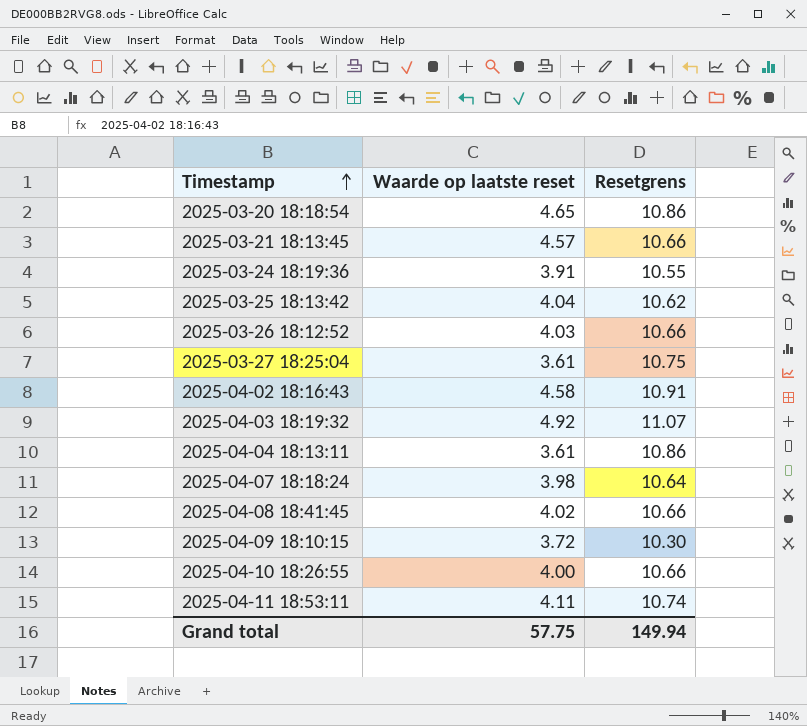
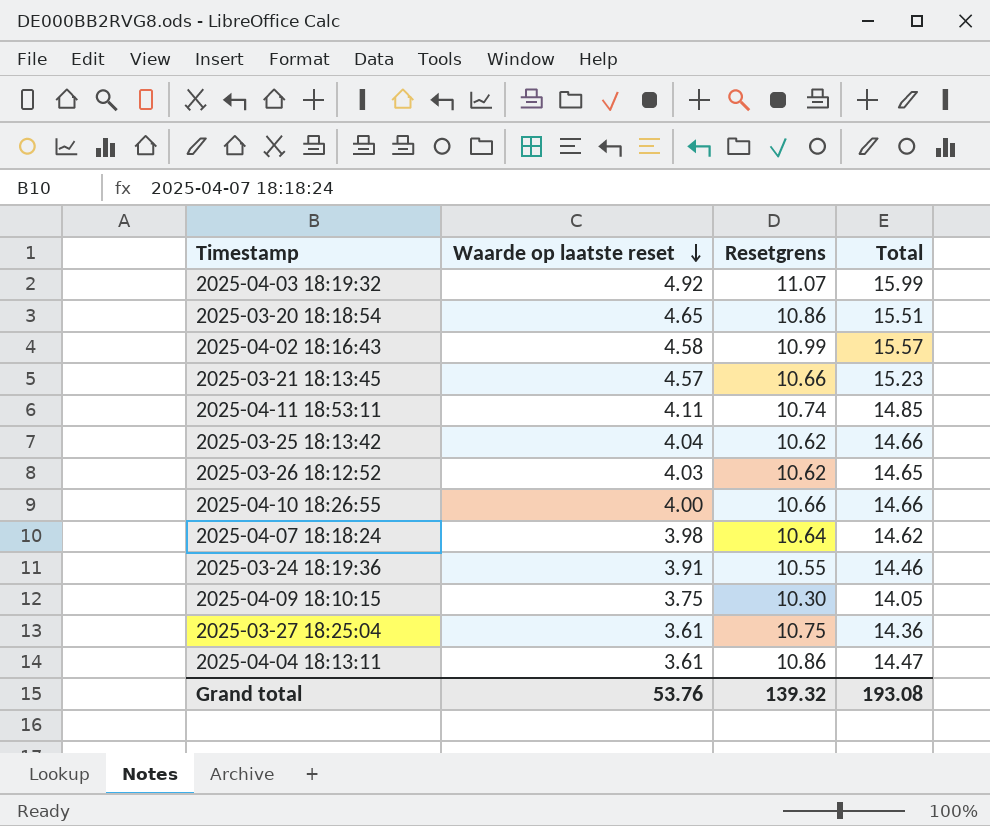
row order: Timestamp ascending -> Waarde op laatste reset descending
column Total | formula: none -> [Waarde op laatste reset] + [Resetgrens]
row 2025-04-08 18:41:45: 4.02 | 10.66 -> none
2025-04-02 18:16:43 | Resetgrens: 10.91 -> 10.99
2025-03-26 18:12:52 | Resetgrens: 10.66 -> 10.62
2025-04-09 18:10:15 | Waarde op laatste reset: 3.72 -> 3.75
Grand total | Waarde op laatste reset: 57.75 -> 53.76
Grand total | Resetgrens: 149.94 -> 139.32

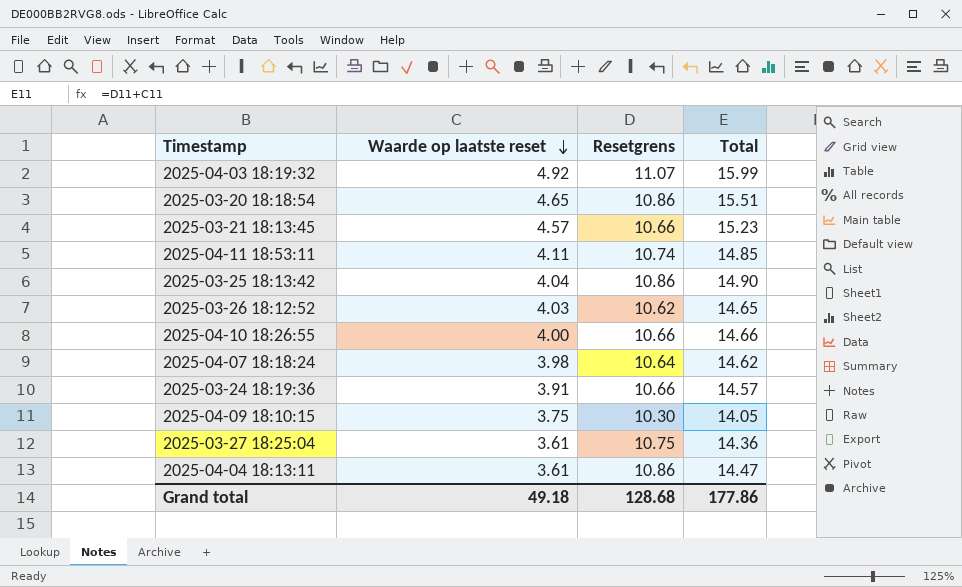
row 2025-04-02 18:16:43: 4.58 | 10.99 | 15.57 -> none
2025-03-25 18:13:42 | Resetgrens: 10.62 -> 10.86
2025-03-25 18:13:42 | Total: 14.66 -> 14.90
2025-03-24 18:19:36 | Resetgrens: 10.55 -> 10.66
2025-03-24 18:19:36 | Total: 14.46 -> 14.57
Grand total | Waarde op laatste reset: 53.76 -> 49.18
Grand total | Resetgrens: 139.32 -> 128.68
Grand total | Total: 193.08 -> 177.86

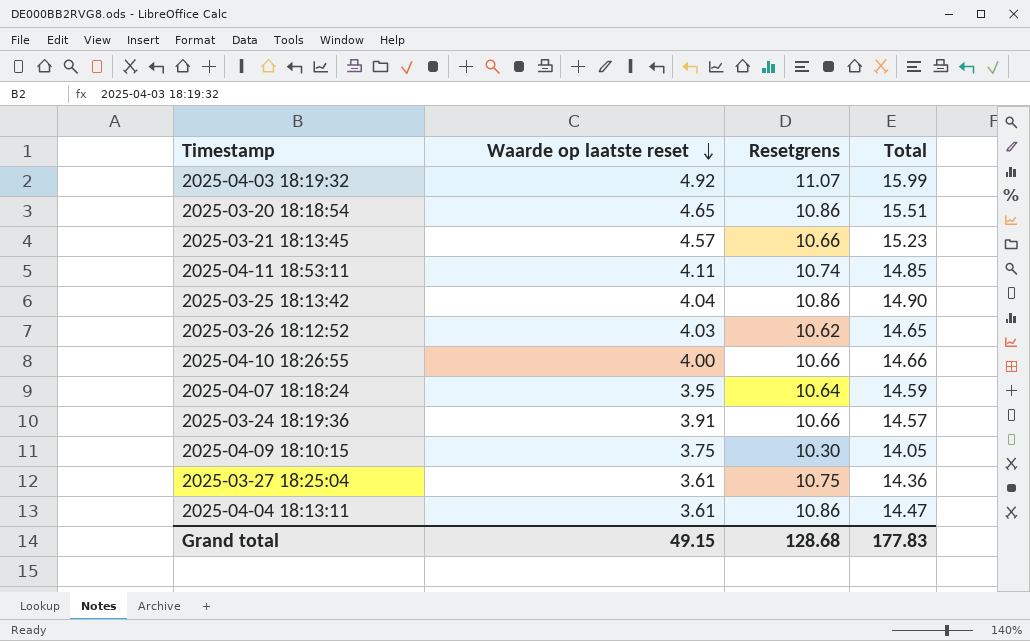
2025-04-07 18:18:24 | Waarde op laatste reset: 3.98 -> 3.95
2025-04-07 18:18:24 | Total: 14.62 -> 14.59
Grand total | Waarde op laatste reset: 49.18 -> 49.15
Grand total | Total: 177.86 -> 177.83

